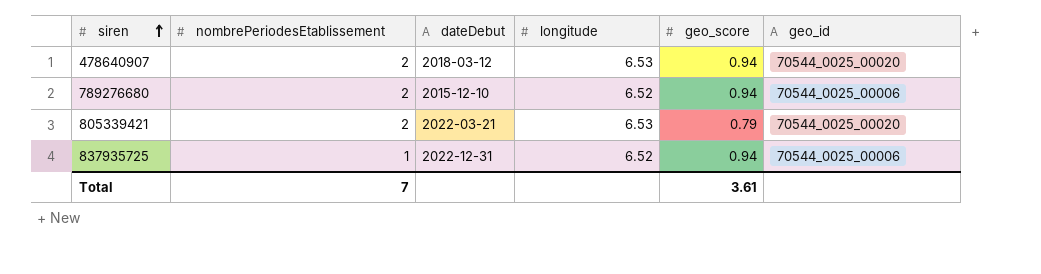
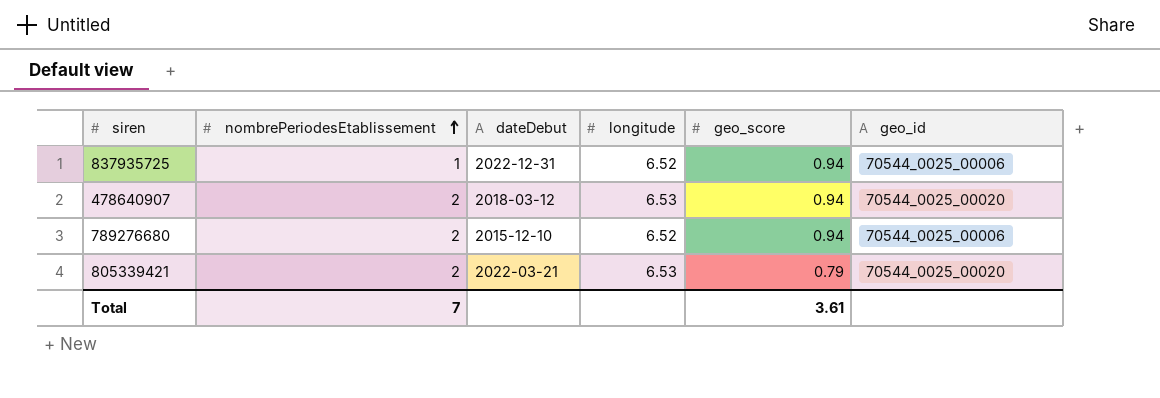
row order: siren ascending -> nombrePeriodesEtablissement ascending

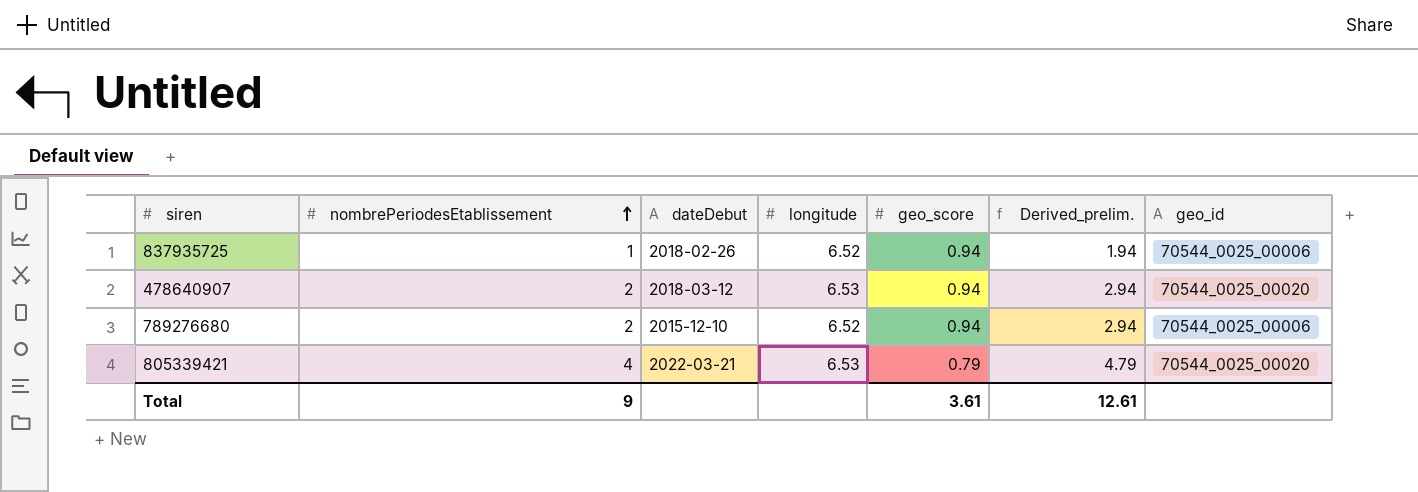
column Derived_prelim. | formula: none -> [nombrePeriodesEtablissement] + [geo_score]
837935725 | dateDebut: 2022-12-31 -> 2018-02-26
805339421 | nombrePeriodesEtablissement: 2 -> 4
Total | nombrePeriodesEtablissement: 7 -> 9

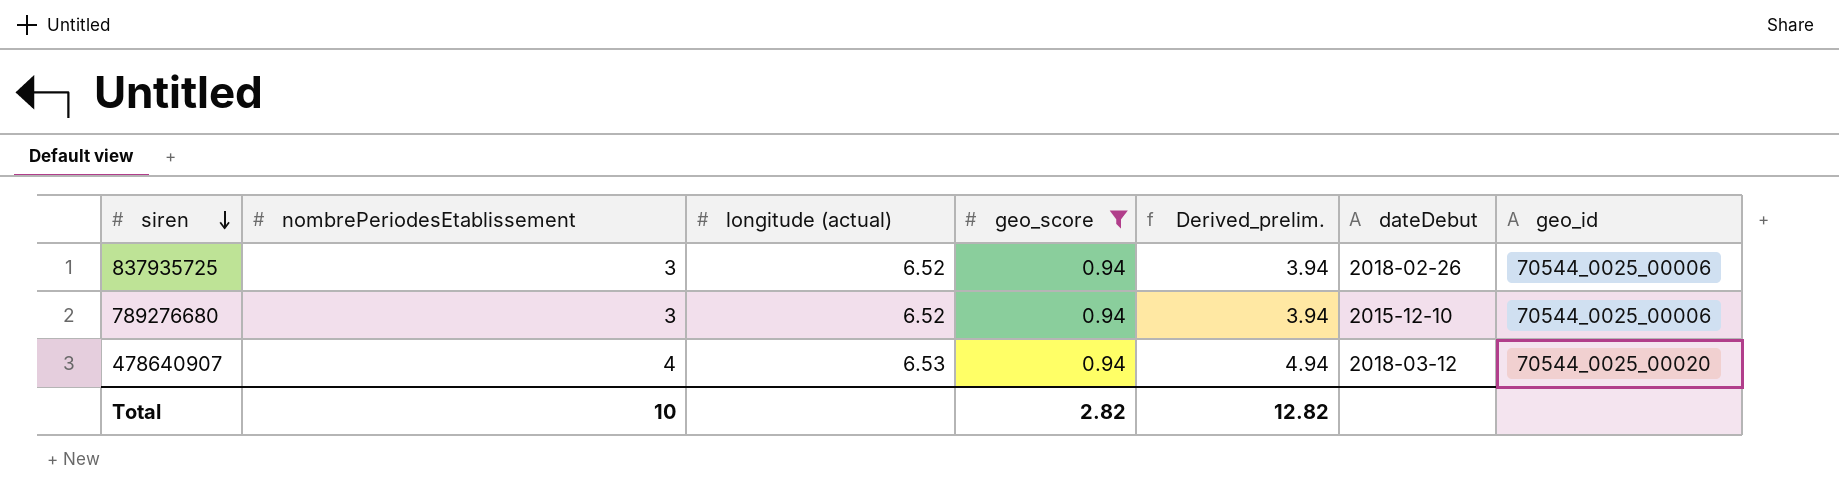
filter: none -> geo_score = 0.94
row order: nombrePeriodesEtablissement ascending -> siren descending
column name: longitude -> longitude (actual)
column dateDebut | position: 3 -> 6
837935725 | nombrePeriodesEtablissement: 1 -> 3
837935725 | Derived_prelim.: 1.94 -> 3.94
789276680 | nombrePeriodesEtablissement: 2 -> 3
789276680 | Derived_prelim.: 2.94 -> 3.94
478640907 | nombrePeriodesEtablissement: 2 -> 4
478640907 | Derived_prelim.: 2.94 -> 4.94
Total | nombrePeriodesEtablissement: 9 -> 10
Total | geo_score: 3.61 -> 2.82
Total | Derived_prelim.: 12.61 -> 12.82

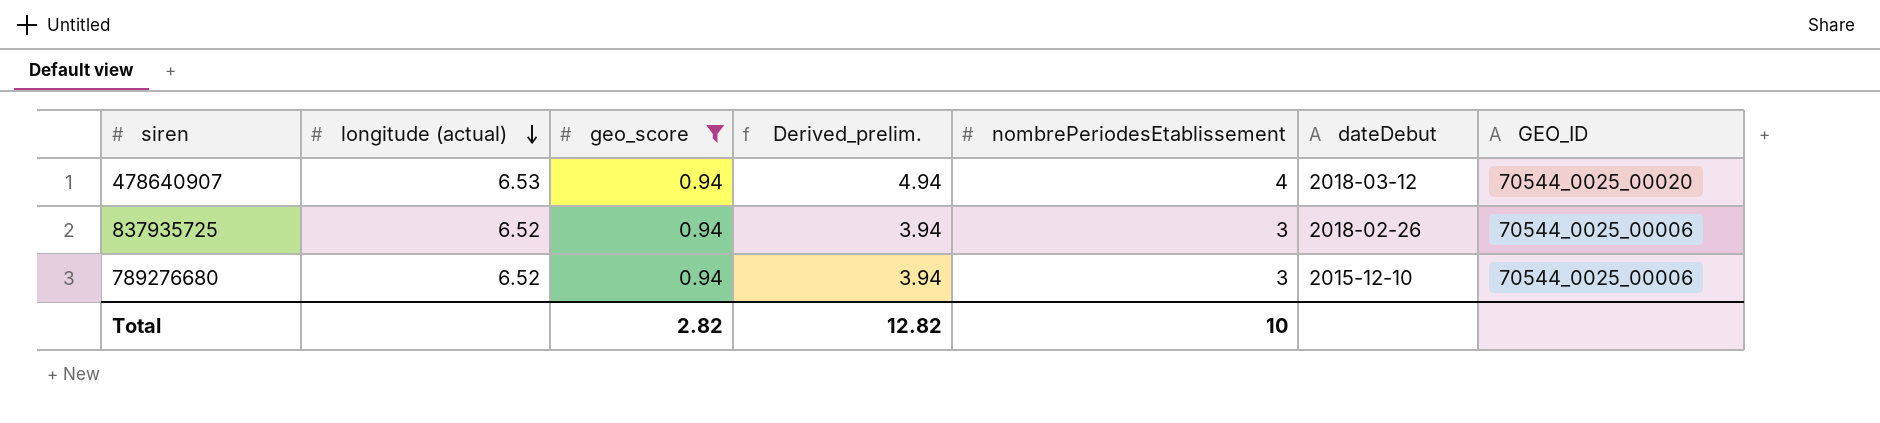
row order: siren descending -> longitude (actual) descending
column nombrePeriodesEtablissement | position: 2 -> 5
column name: geo_id -> GEO_ID

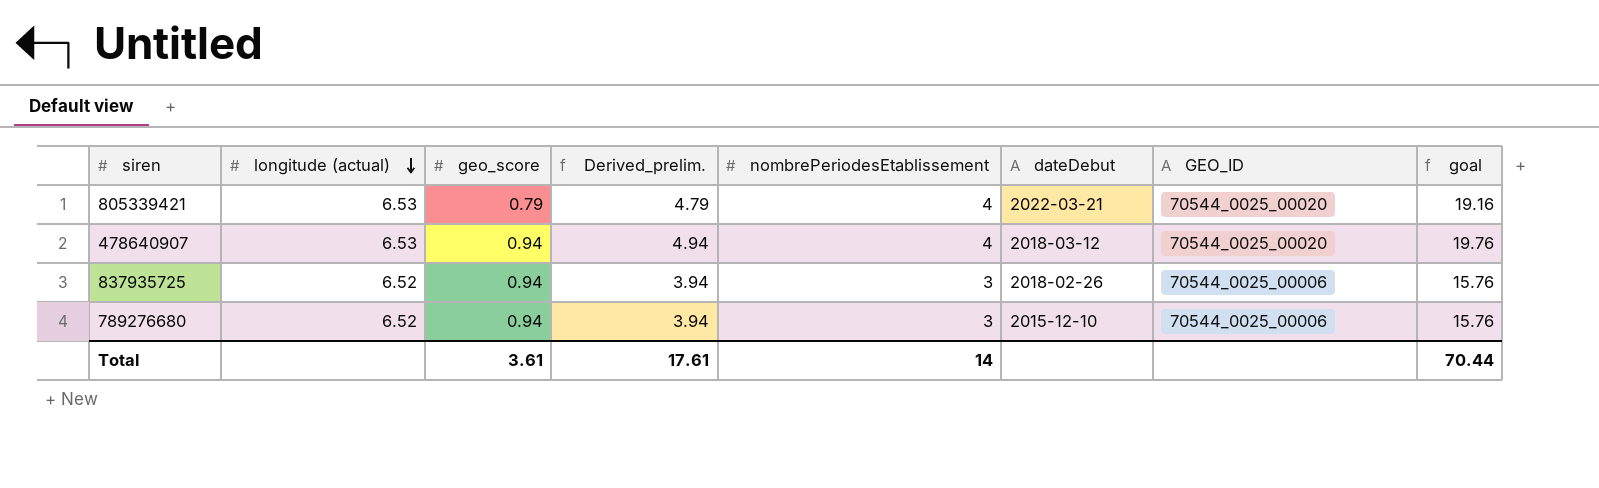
filter: geo_score = 0.94 -> none
column goal | formula: none -> [Derived_prelim.] * 4
Total | geo_score: 2.82 -> 3.61
Total | Derived_prelim.: 12.82 -> 17.61
Total | nombrePeriodesEtablissement: 10 -> 14

